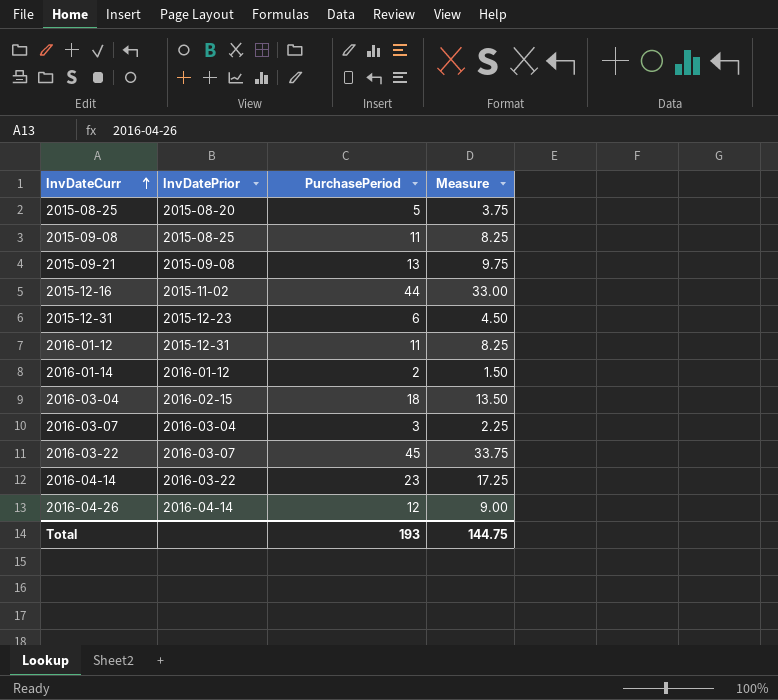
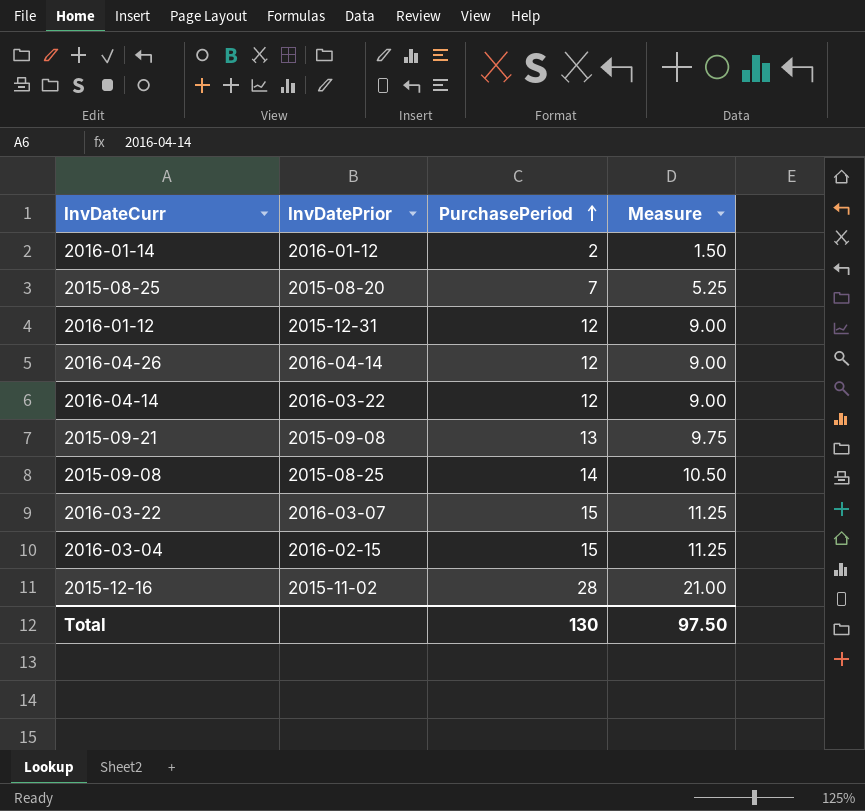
row order: InvDateCurr ascending -> PurchasePeriod ascending
row 2015-12-31: 2015-12-23 | 6 | 4.50 -> none
row 2016-03-07: 2016-03-04 | 3 | 2.25 -> none
2015-08-25 | PurchasePeriod: 5 -> 7
2015-08-25 | Measure: 3.75 -> 5.25
2016-01-12 | PurchasePeriod: 11 -> 12
2016-01-12 | Measure: 8.25 -> 9.00
2016-04-14 | PurchasePeriod: 23 -> 12
2016-04-14 | Measure: 17.25 -> 9.00
2015-09-08 | PurchasePeriod: 11 -> 14
2015-09-08 | Measure: 8.25 -> 10.50
2016-03-22 | PurchasePeriod: 45 -> 15
2016-03-22 | Measure: 33.75 -> 11.25
2016-03-04 | PurchasePeriod: 18 -> 15
2016-03-04 | Measure: 13.50 -> 11.25
2015-12-16 | PurchasePeriod: 44 -> 28
2015-12-16 | Measure: 33.00 -> 21.00
Total | PurchasePeriod: 193 -> 130
Total | Measure: 144.75 -> 97.50

